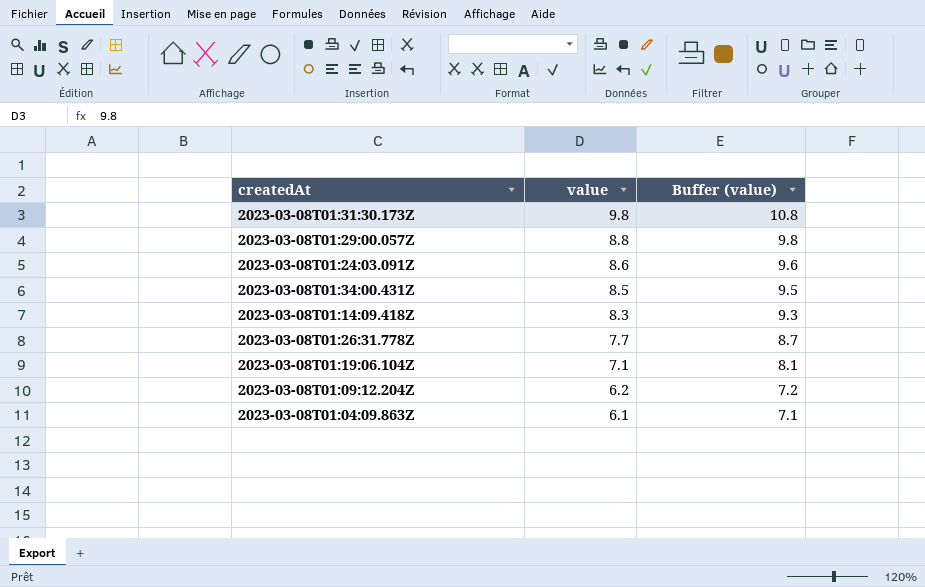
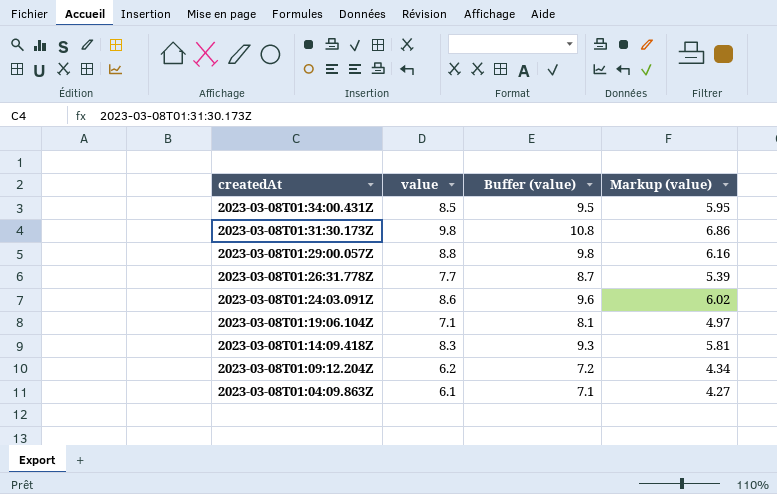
row order: value descending -> createdAt descending
column Markup (value) | formula: none -> [value] * 0.7

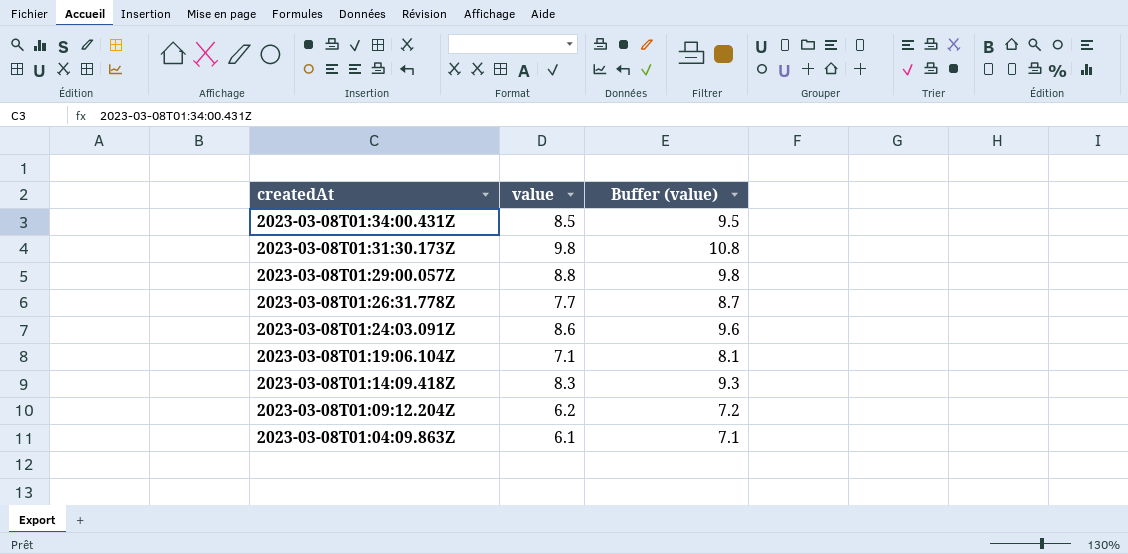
column Markup (value) | formula: [value] * 0.7 -> none

